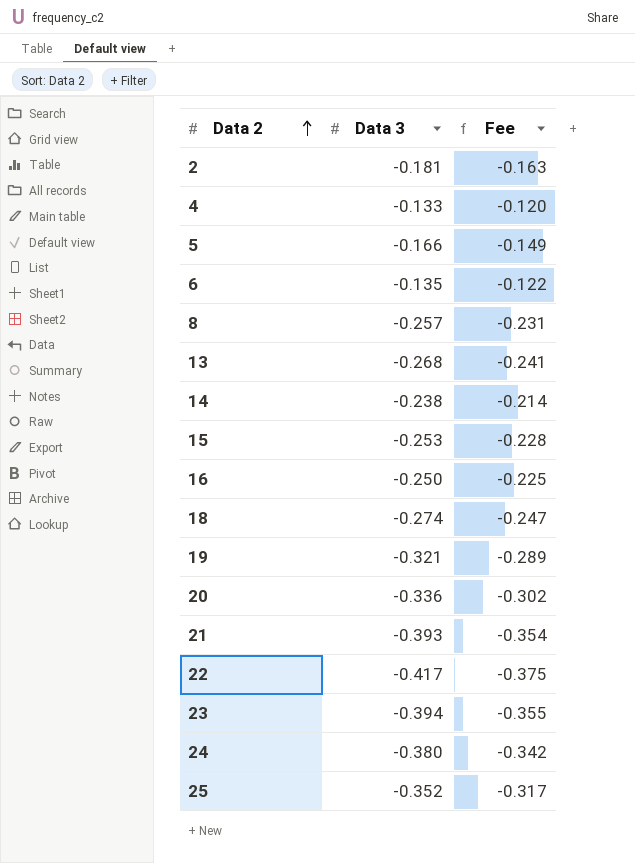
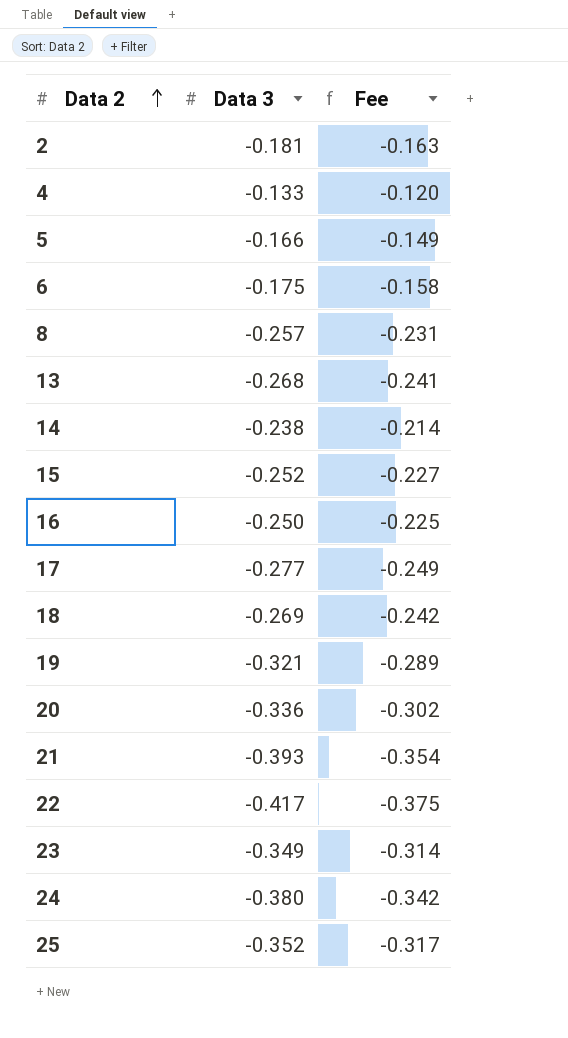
6 | Data 3: -0.135 -> -0.175
6 | Fee: -0.122 -> -0.158
15 | Data 3: -0.253 -> -0.252
15 | Fee: -0.228 -> -0.227
row 17: none -> -0.277 | -0.249
18 | Data 3: -0.274 -> -0.269
18 | Fee: -0.247 -> -0.242
23 | Data 3: -0.394 -> -0.349
23 | Fee: -0.355 -> -0.314

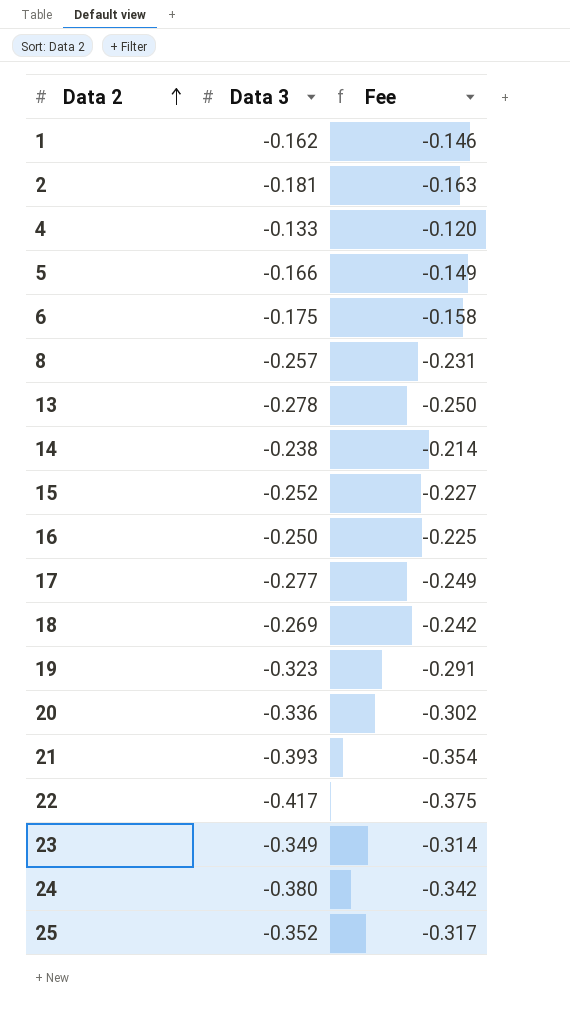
row 1: none -> -0.162 | -0.146
13 | Data 3: -0.268 -> -0.278
13 | Fee: -0.241 -> -0.250
19 | Data 3: -0.321 -> -0.323
19 | Fee: -0.289 -> -0.291

